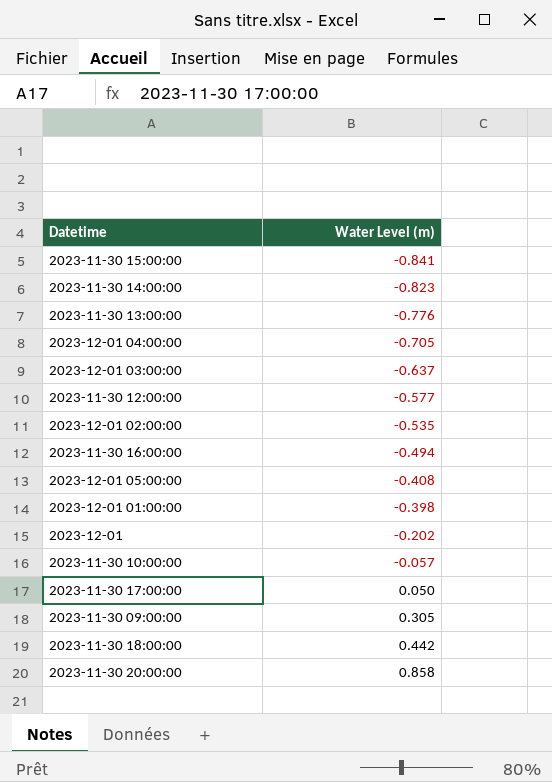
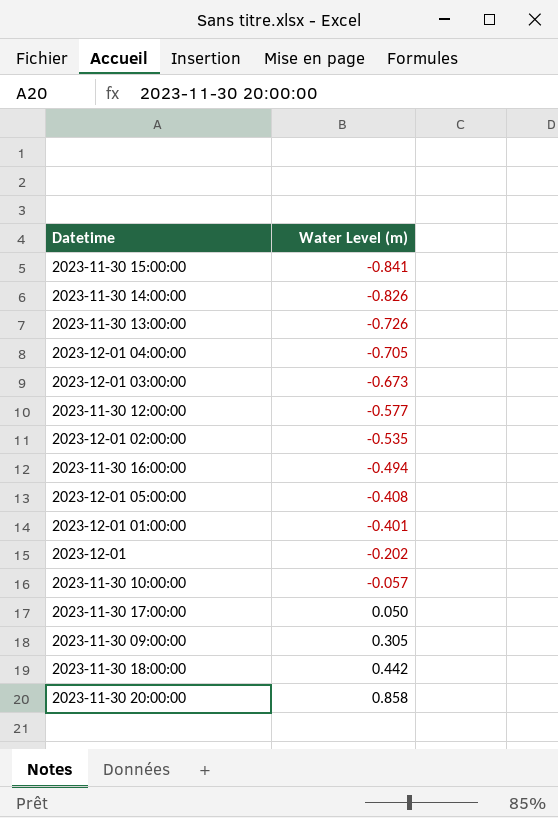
2023-11-30 14:00:00 | Water Level (m): -0.823 -> -0.826
2023-11-30 13:00:00 | Water Level (m): -0.776 -> -0.726
2023-12-01 03:00:00 | Water Level (m): -0.637 -> -0.673
2023-12-01 01:00:00 | Water Level (m): -0.398 -> -0.401

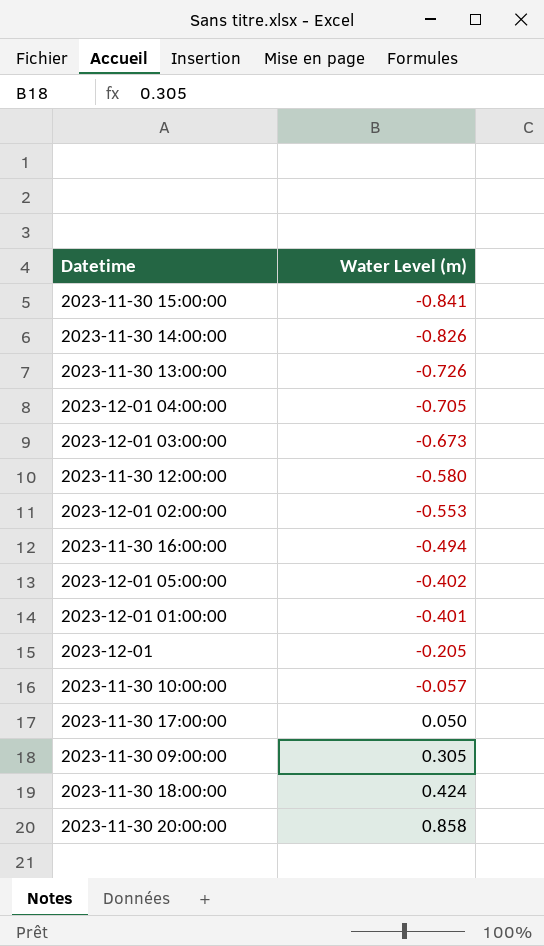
2023-11-30 12:00:00 | Water Level (m): -0.577 -> -0.580
2023-12-01 02:00:00 | Water Level (m): -0.535 -> -0.553
2023-12-01 05:00:00 | Water Level (m): -0.408 -> -0.402
2023-12-01 | Water Level (m): -0.202 -> -0.205
2023-11-30 18:00:00 | Water Level (m): 0.442 -> 0.424

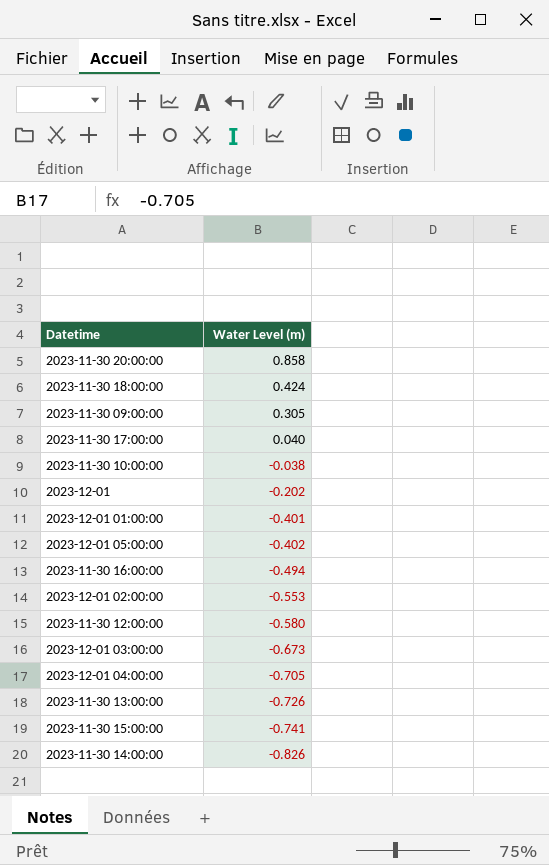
row order: Water Level (m) ascending -> Water Level (m) descending
2023-11-30 17:00:00 | Water Level (m): 0.050 -> 0.040
2023-11-30 10:00:00 | Water Level (m): -0.057 -> -0.038
2023-12-01 | Water Level (m): -0.205 -> -0.202
2023-11-30 15:00:00 | Water Level (m): -0.841 -> -0.741

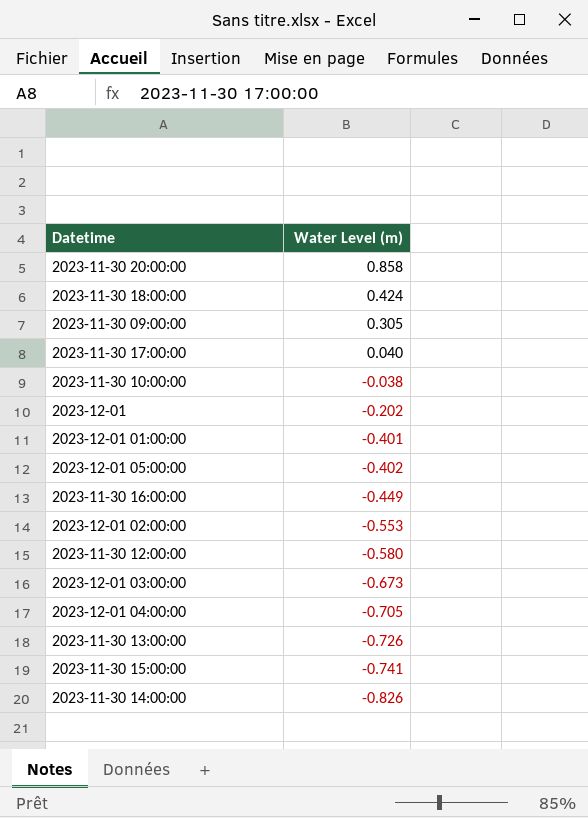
2023-11-30 16:00:00 | Water Level (m): -0.494 -> -0.449

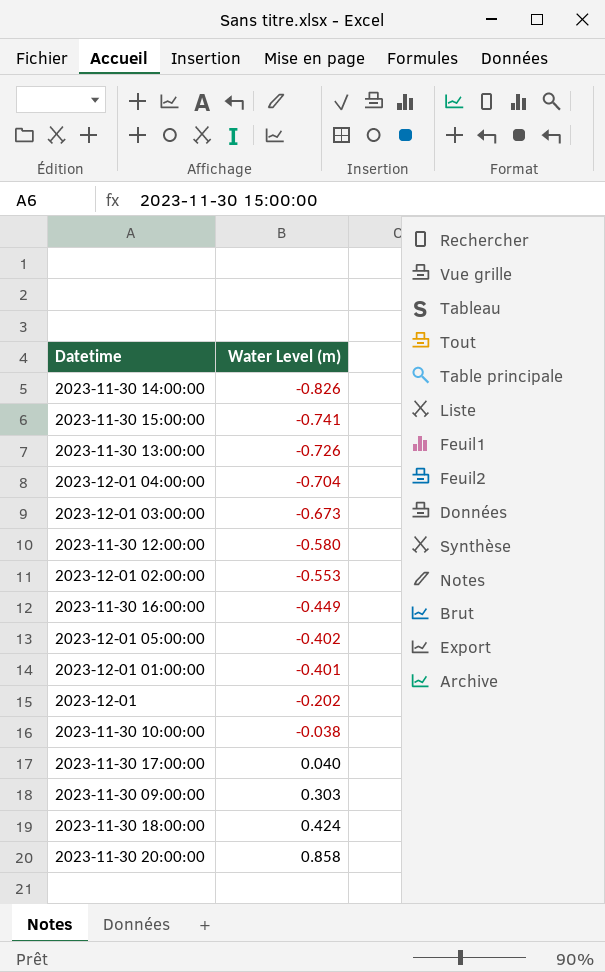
row order: Water Level (m) descending -> Water Level (m) ascending
2023-12-01 04:00:00 | Water Level (m): -0.705 -> -0.704
2023-11-30 09:00:00 | Water Level (m): 0.305 -> 0.303

